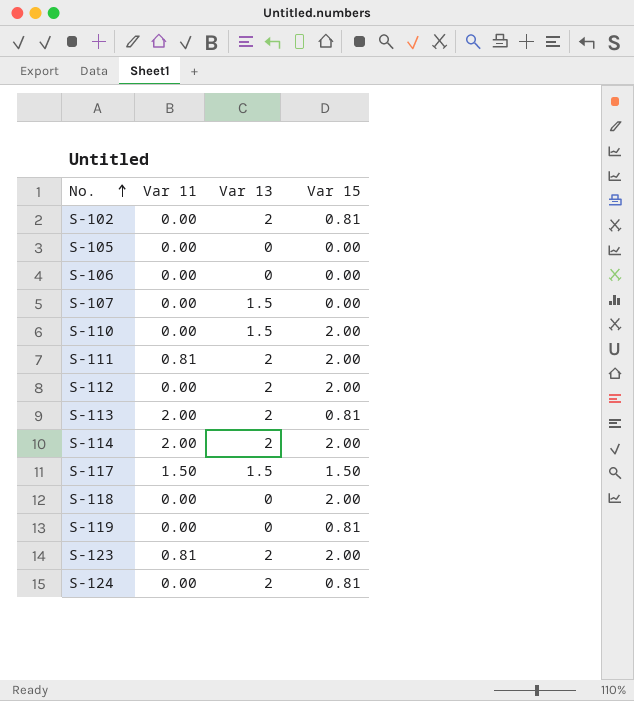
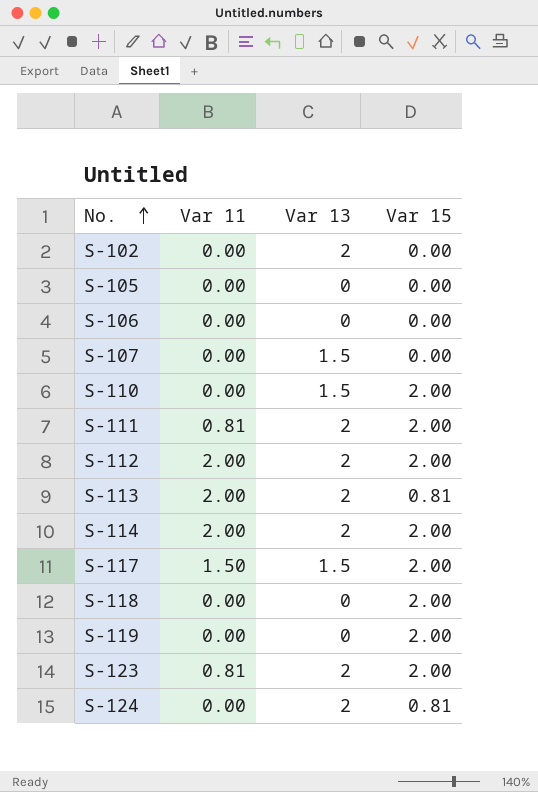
S-102 | Var 15: 0.81 -> 0.00
S-112 | Var 11: 0.00 -> 2.00
S-117 | Var 15: 1.50 -> 2.00
S-119 | Var 15: 0.81 -> 2.00

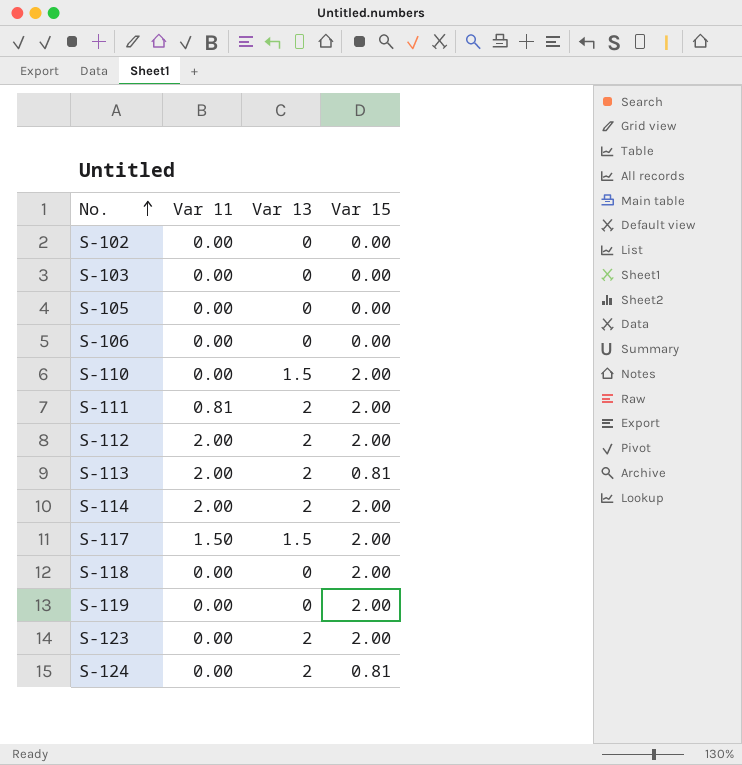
row S-107: 0.00 | 1.5 | 0.00 -> none
S-102 | Var 13: 2 -> 0
row S-103: none -> 0.00 | 0 | 0.00
S-123 | Var 11: 0.81 -> 0.00

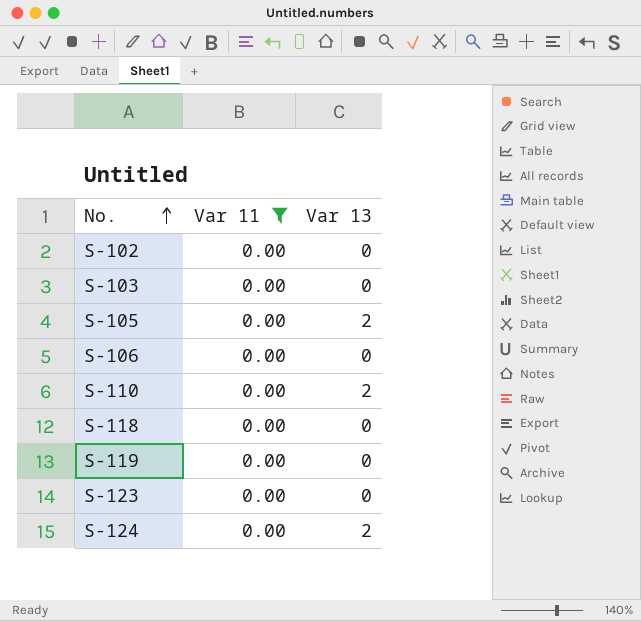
filter: none -> Var 11 = 0.00
column Var 15 | position: 4 -> none
S-105 | Var 13: 0 -> 2
S-110 | Var 13: 1.5 -> 2
S-123 | Var 13: 2 -> 0

